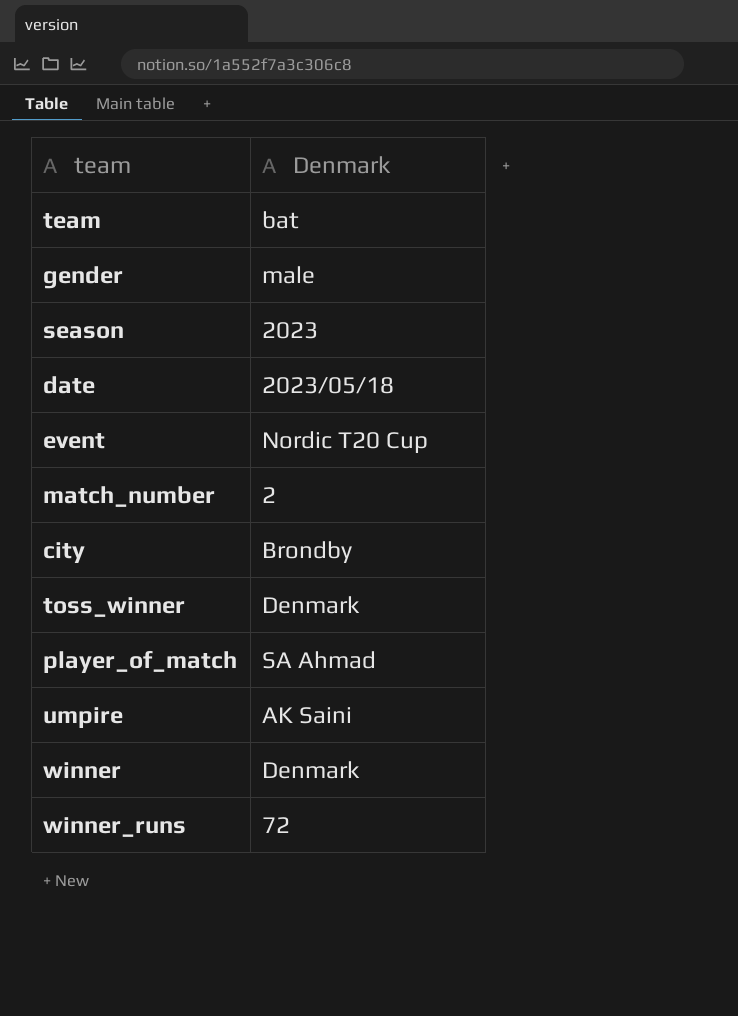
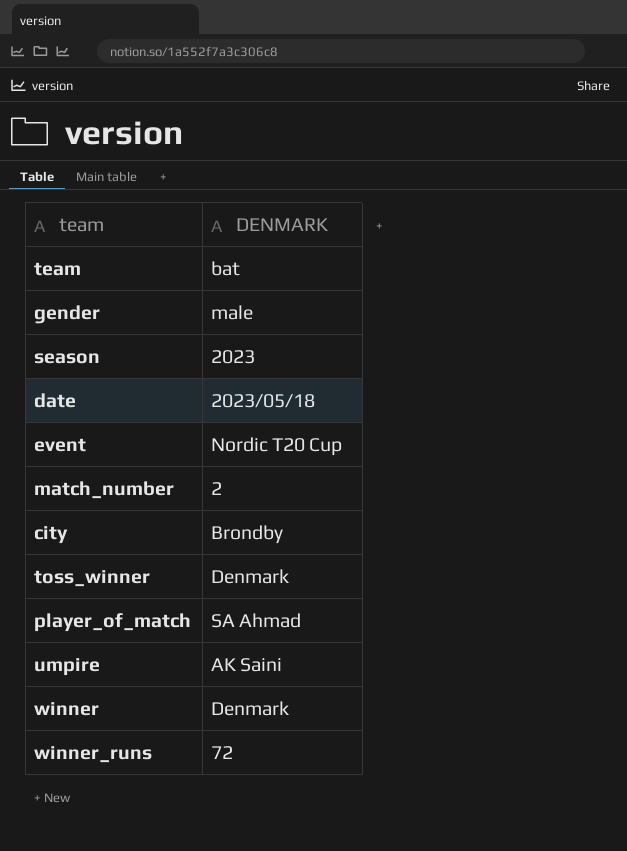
column name: Denmark -> DENMARK

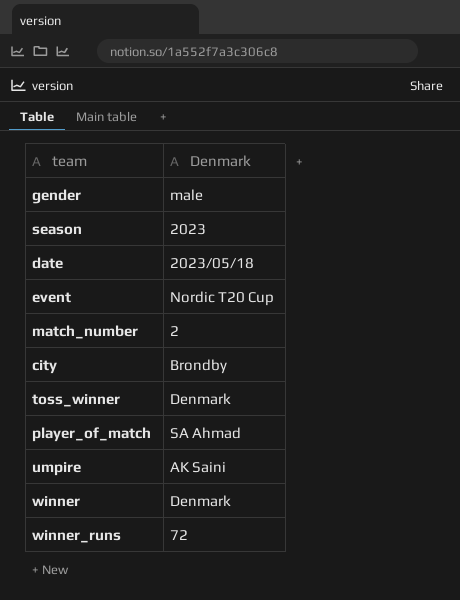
column name: DENMARK -> Denmark
row team: bat -> none

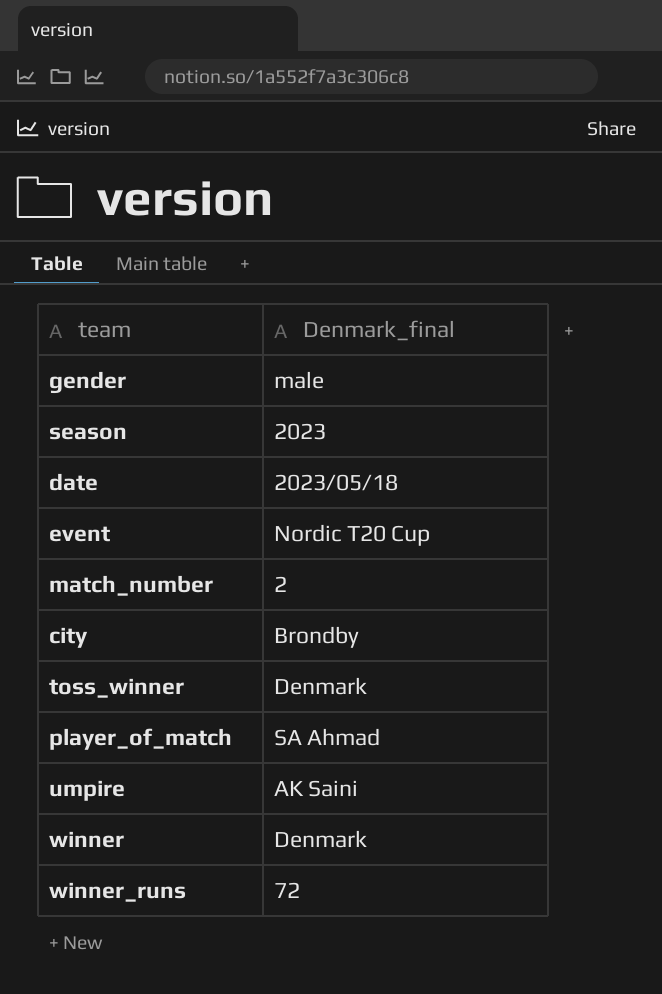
column name: Denmark -> Denmark_final

